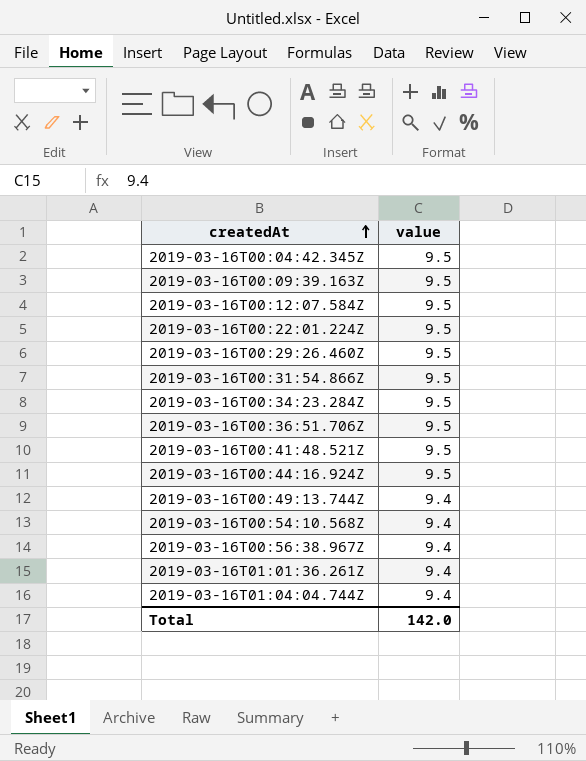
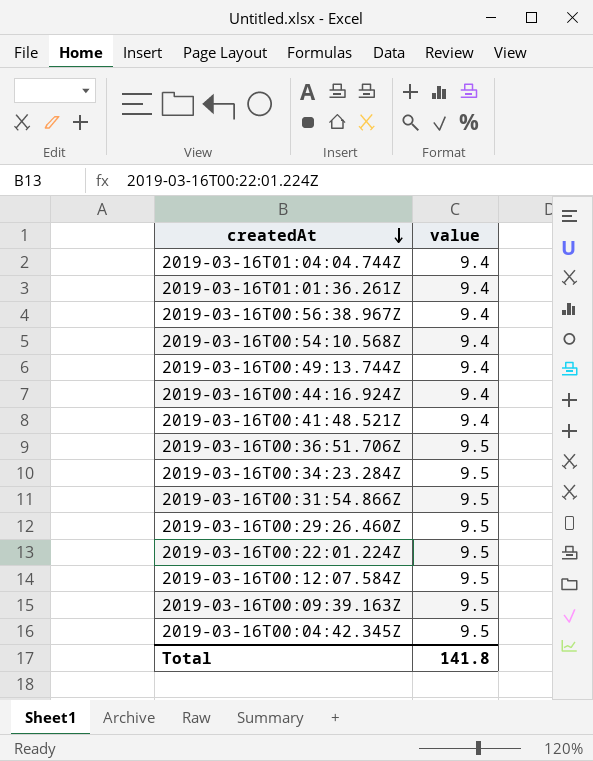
row order: createdAt ascending -> createdAt descending
2019-03-16T00:44:16.924Z | value: 9.5 -> 9.4
2019-03-16T00:41:48.521Z | value: 9.5 -> 9.4
Total | value: 142.0 -> 141.8

